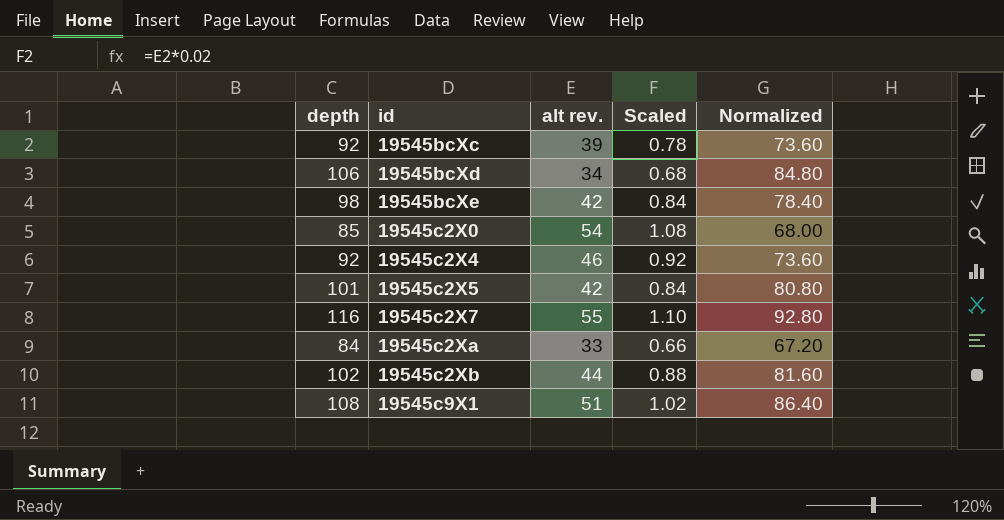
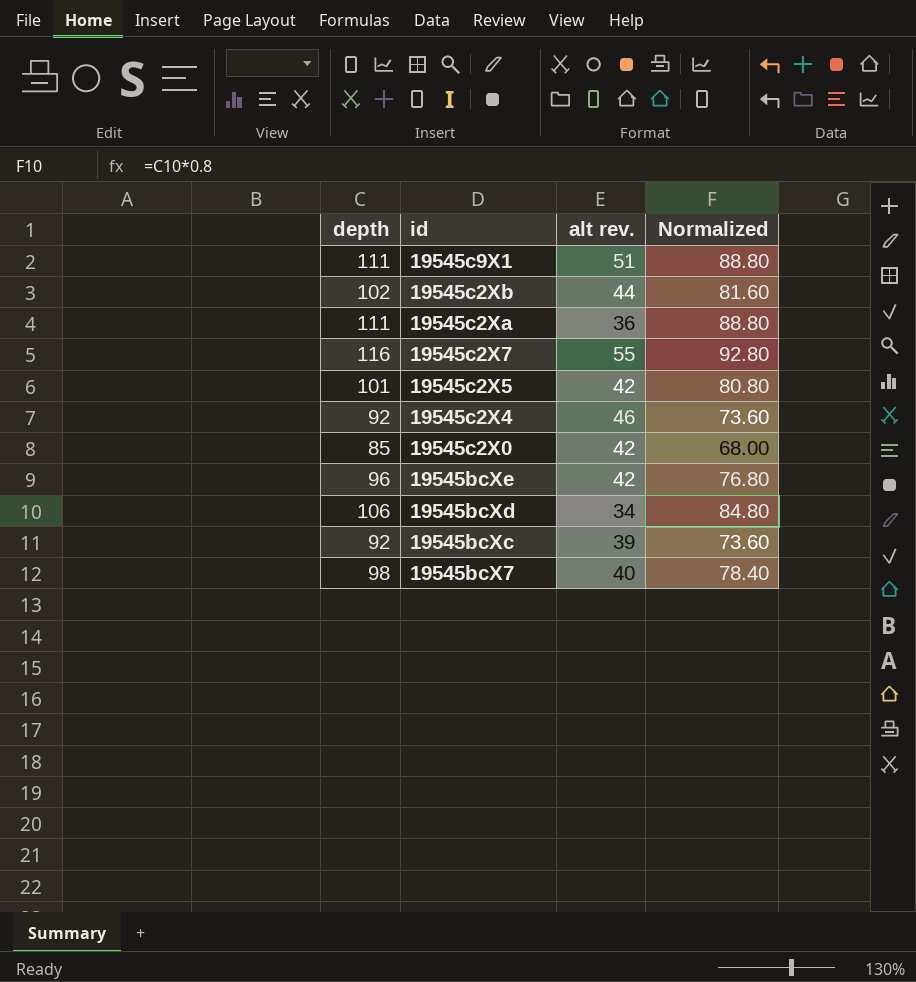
row order: id ascending -> id descending
column Scaled | formula: [alt rev.] * 0.02 -> none
19545c9X1 | depth: 108 -> 111
19545c9X1 | Normalized: 86.40 -> 88.80
19545c2Xa | depth: 84 -> 111
19545c2Xa | alt rev.: 33 -> 36
19545c2Xa | Normalized: 67.20 -> 88.80
19545c2X0 | alt rev.: 54 -> 42
19545bcXe | depth: 98 -> 96
19545bcXe | Normalized: 78.40 -> 76.80
row 19545bcX7: none -> 98 | 40 | 78.40

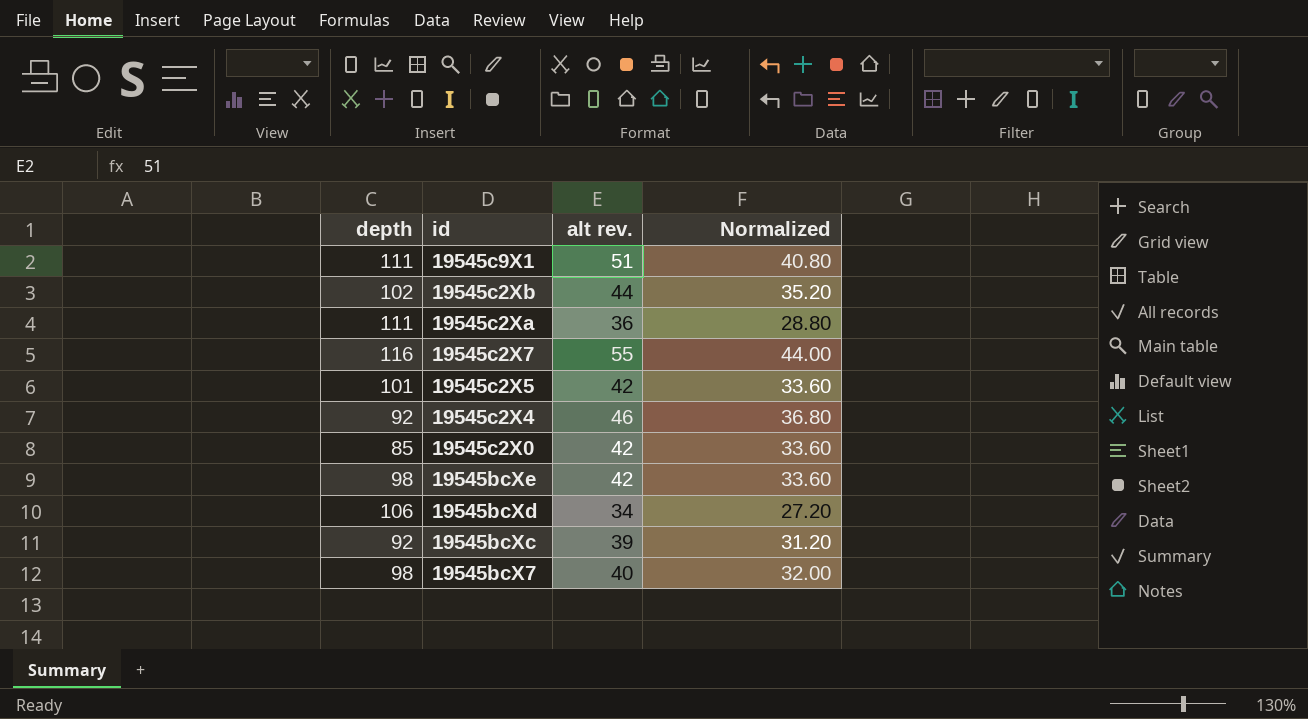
column Normalized | formula: [depth] * 0.8 -> [alt rev.] * 0.8
19545bcXe | depth: 96 -> 98

